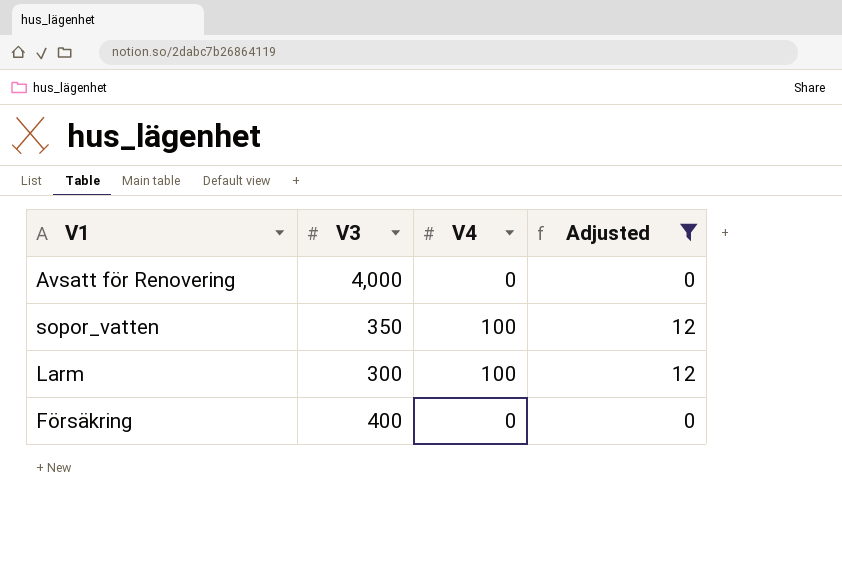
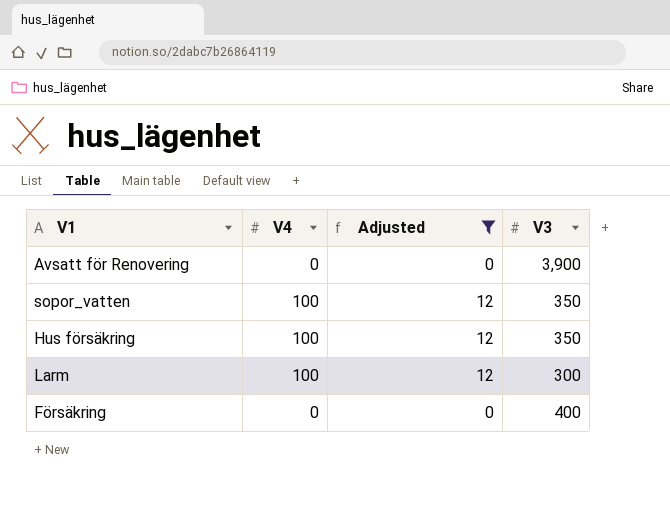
column V3 | position: 2 -> 4
Avsatt för Renovering | V3: 4,000 -> 3,900
row Hus försäkring: none -> 100 | 12 | 350

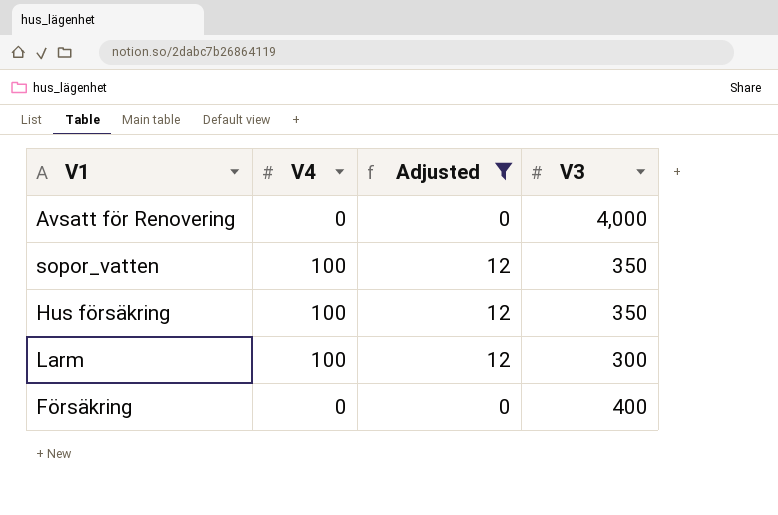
Avsatt för Renovering | V3: 3,900 -> 4,000

